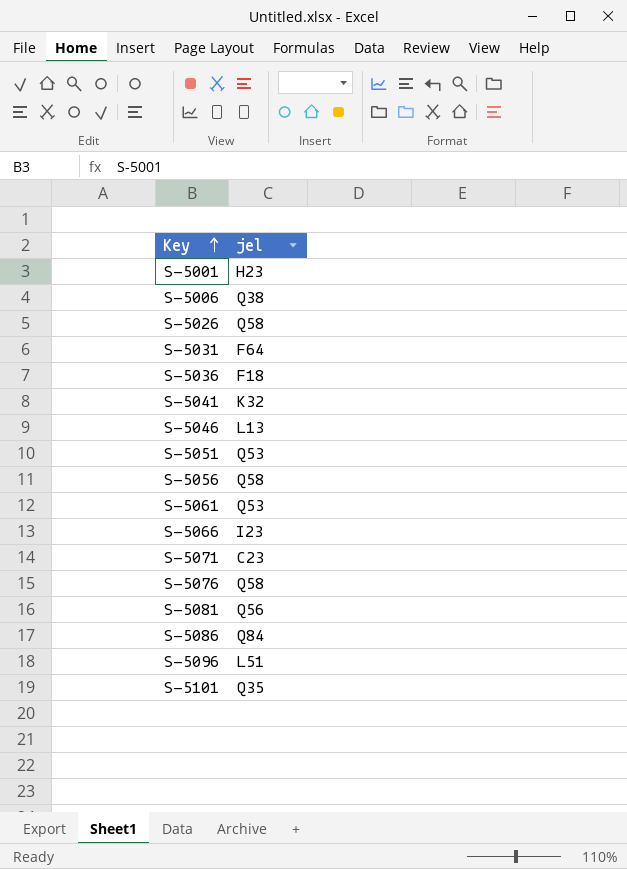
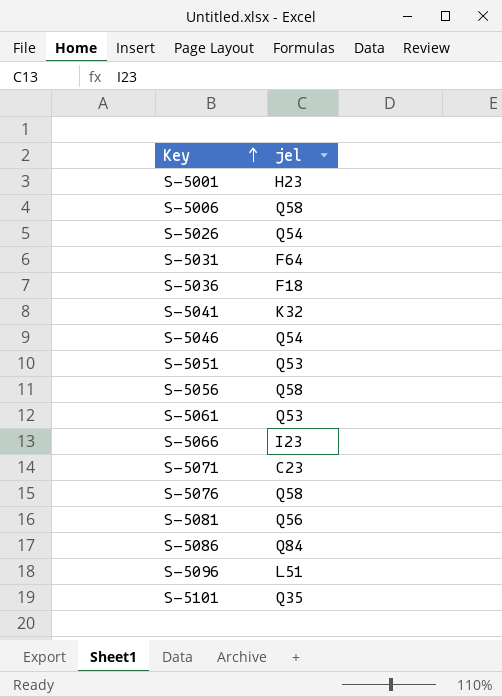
S-5006 | jel: Q38 -> Q58
S-5026 | jel: Q58 -> Q54
S-5046 | jel: L13 -> Q54

